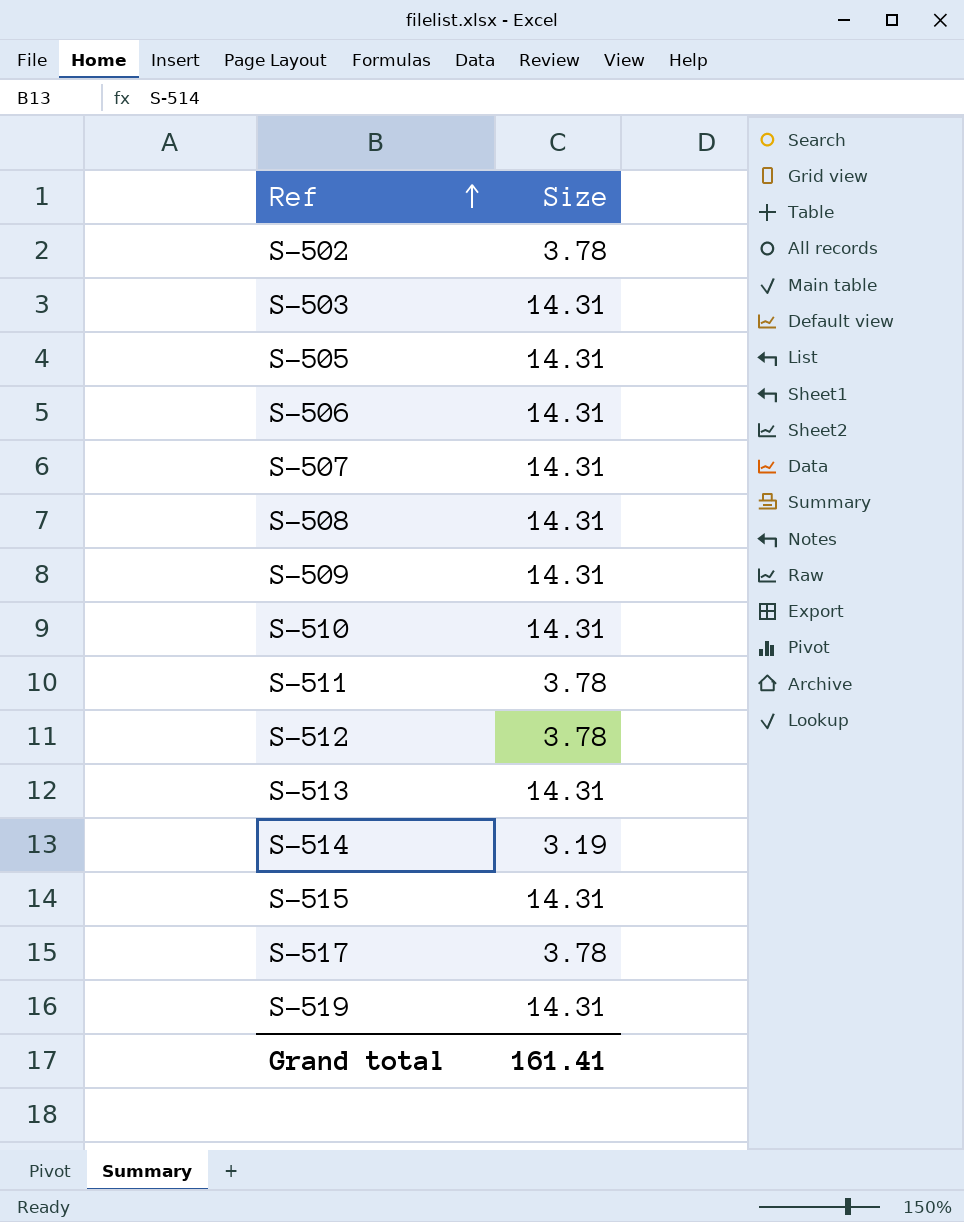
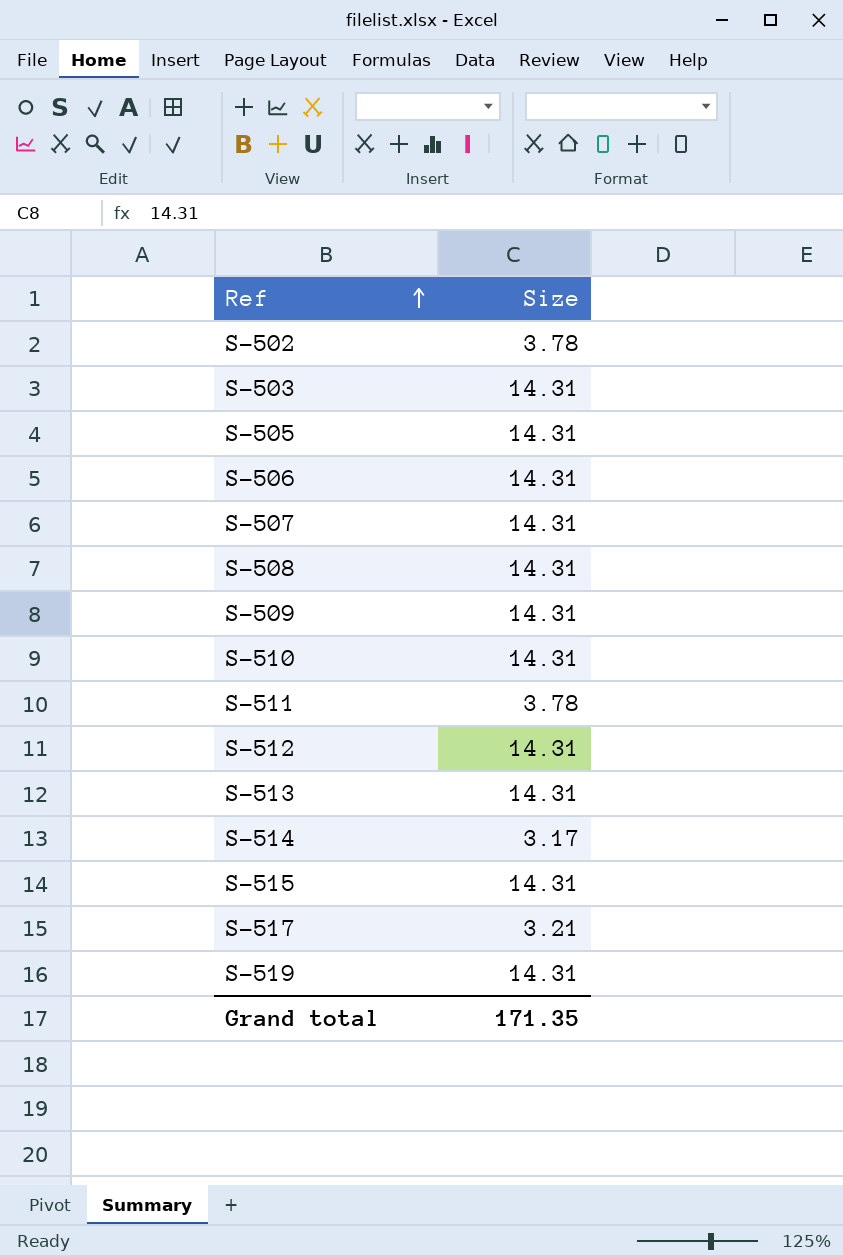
S-512 | Size: 3.78 -> 14.31
S-514 | Size: 3.19 -> 3.17
S-517 | Size: 3.78 -> 3.21
Grand total | Size: 161.41 -> 171.35

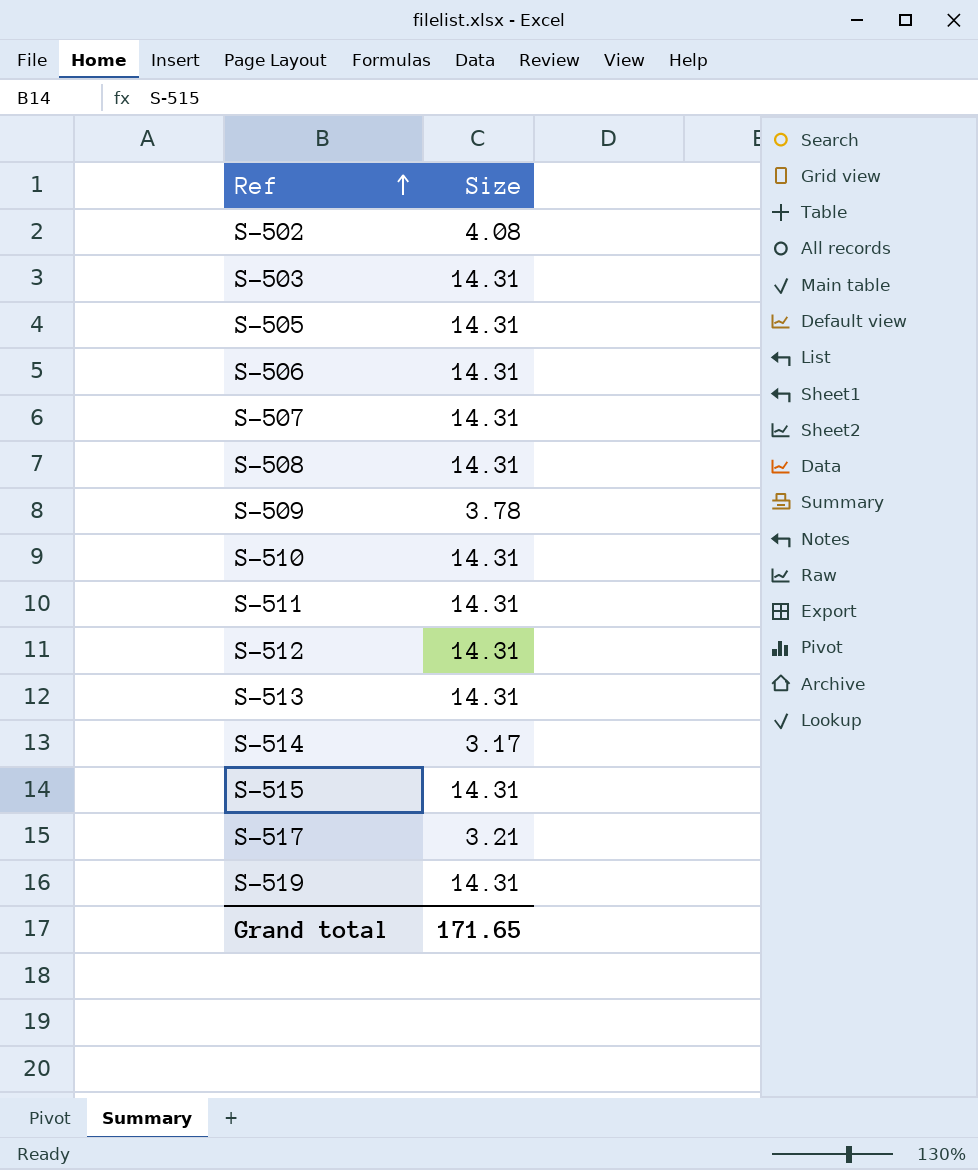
S-502 | Size: 3.78 -> 4.08
S-509 | Size: 14.31 -> 3.78
S-511 | Size: 3.78 -> 14.31
Grand total | Size: 171.35 -> 171.65

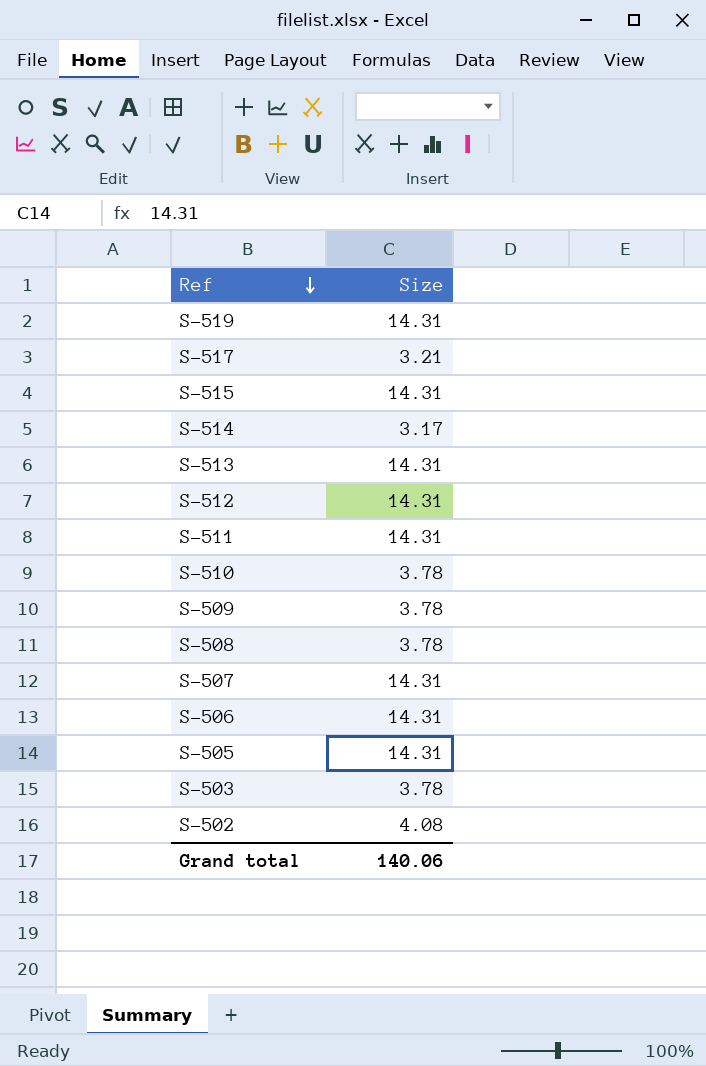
row order: Ref ascending -> Ref descending
S-510 | Size: 14.31 -> 3.78
S-508 | Size: 14.31 -> 3.78
S-503 | Size: 14.31 -> 3.78
Grand total | Size: 171.65 -> 140.06

